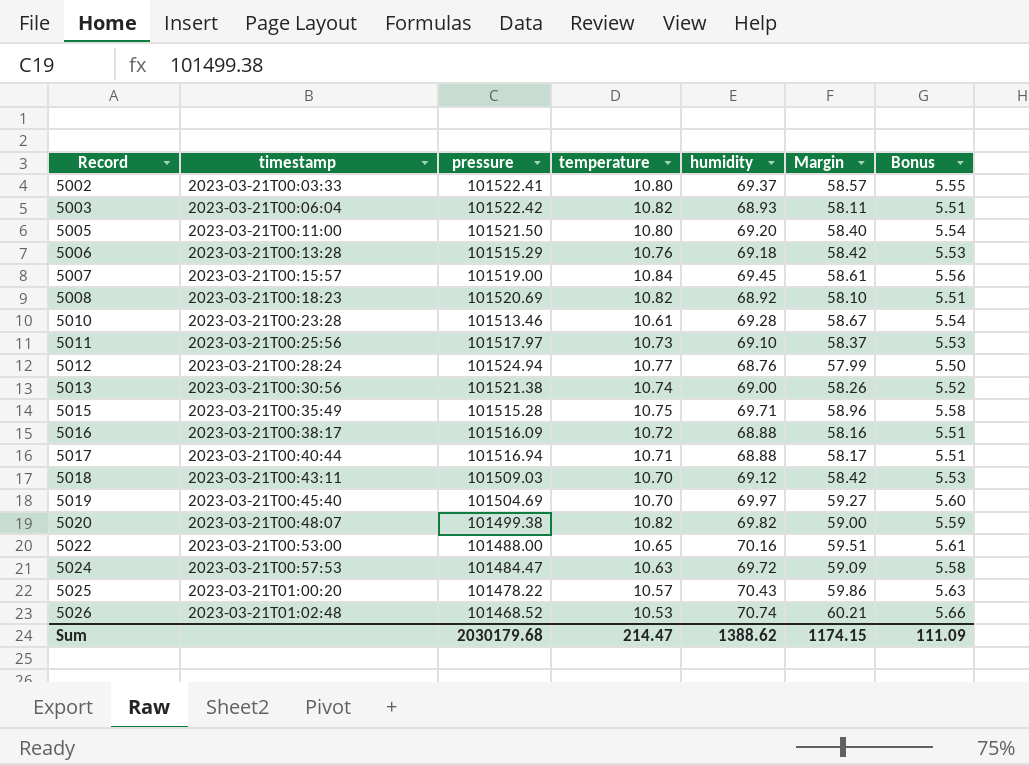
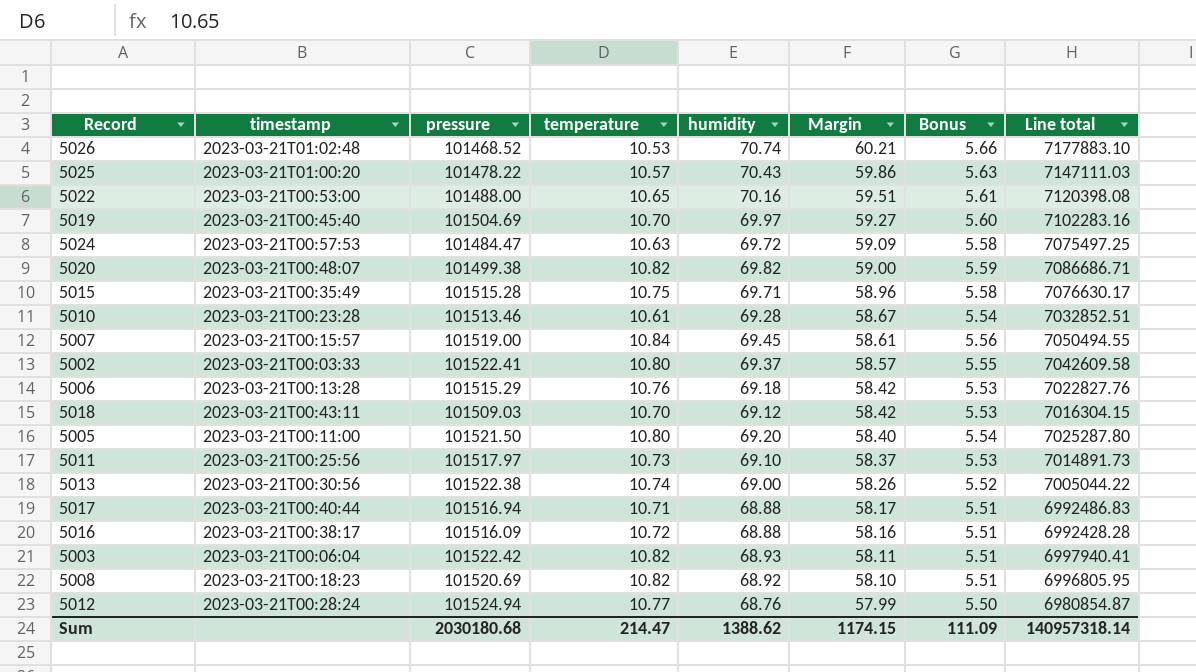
row order: Record ascending -> Margin descending
column Line total | formula: none -> [pressure] * [humidity]
5013 | pressure: 101521.38 -> 101522.38
Sum | pressure: 2030179.68 -> 2030180.68

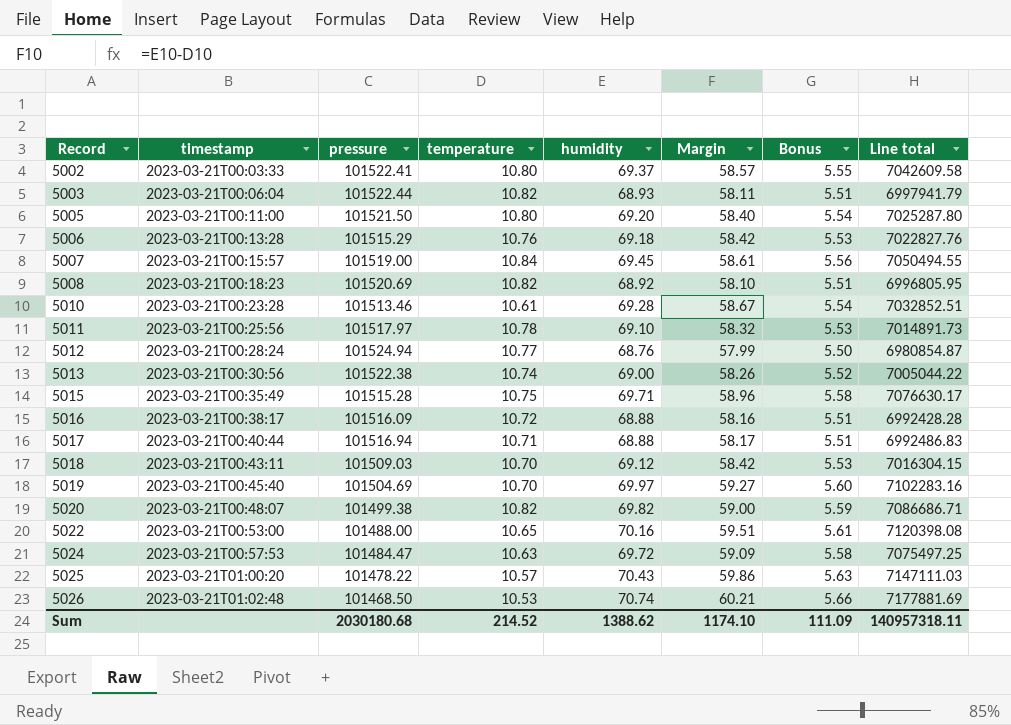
row order: Margin descending -> Record ascending
5003 | pressure: 101522.42 -> 101522.44
5003 | Line total: 6997940.41 -> 6997941.79
5011 | temperature: 10.73 -> 10.78
5011 | Margin: 58.37 -> 58.32
5026 | pressure: 101468.52 -> 101468.50
5026 | Line total: 7177883.10 -> 7177881.69
Sum | temperature: 214.47 -> 214.52
Sum | Margin: 1174.15 -> 1174.10
Sum | Line total: 140957318.14 -> 140957318.11

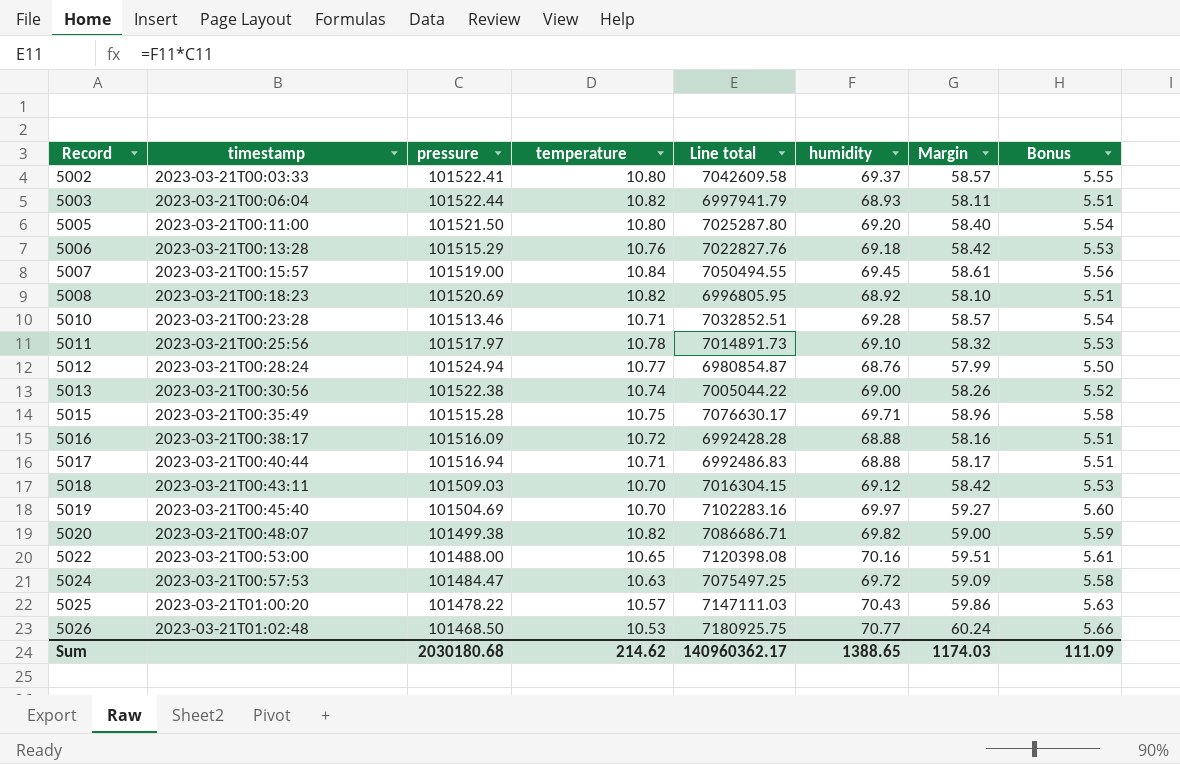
column Line total | position: 8 -> 5
5010 | temperature: 10.61 -> 10.71
5010 | Margin: 58.67 -> 58.57
5026 | Line total: 7177881.69 -> 7180925.75
5026 | humidity: 70.74 -> 70.77
5026 | Margin: 60.21 -> 60.24
Sum | temperature: 214.52 -> 214.62
Sum | Line total: 140957318.11 -> 140960362.17
Sum | humidity: 1388.62 -> 1388.65
Sum | Margin: 1174.10 -> 1174.03

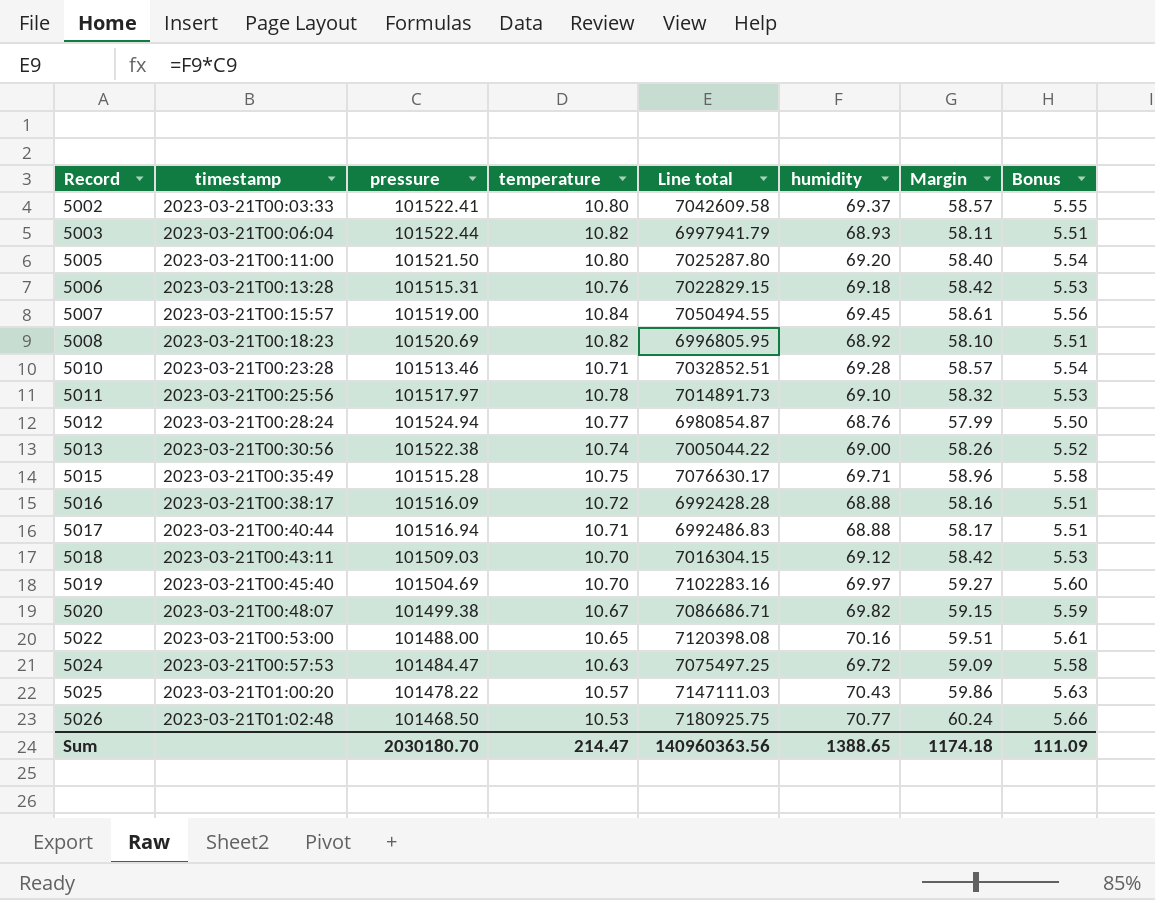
5006 | pressure: 101515.29 -> 101515.31
5006 | Line total: 7022827.76 -> 7022829.15
5020 | temperature: 10.82 -> 10.67
5020 | Margin: 59.00 -> 59.15
Sum | pressure: 2030180.68 -> 2030180.70
Sum | temperature: 214.62 -> 214.47
Sum | Line total: 140960362.17 -> 140960363.56
Sum | Margin: 1174.03 -> 1174.18

